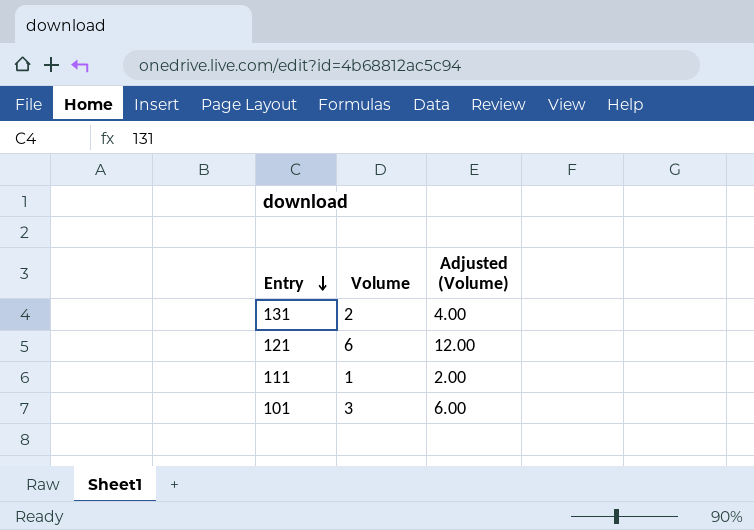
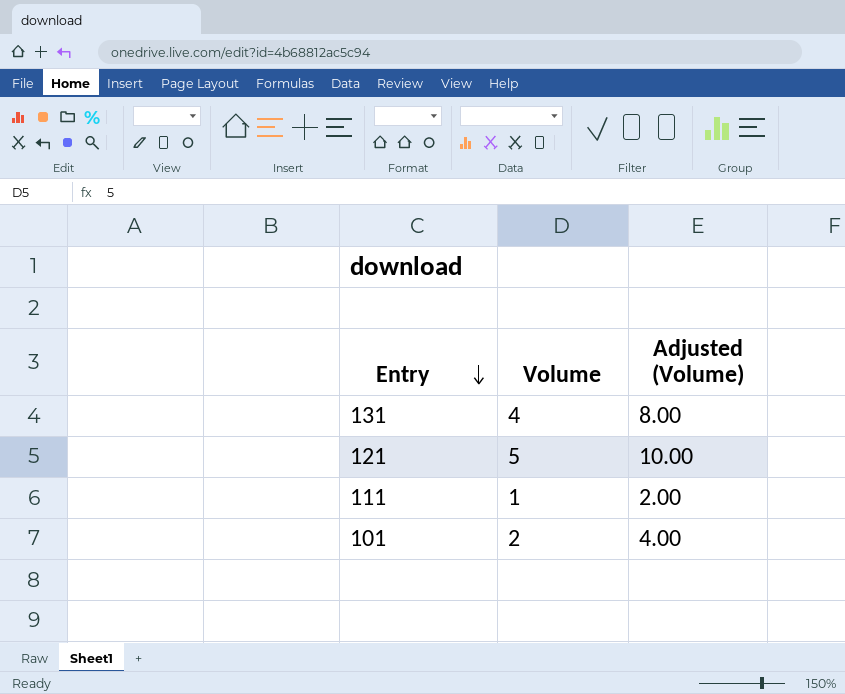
131 | Volume: 2 -> 4
131 | Adjusted (Volume): 4.00 -> 8.00
121 | Volume: 6 -> 5
121 | Adjusted (Volume): 12.00 -> 10.00
101 | Volume: 3 -> 2
101 | Adjusted (Volume): 6.00 -> 4.00

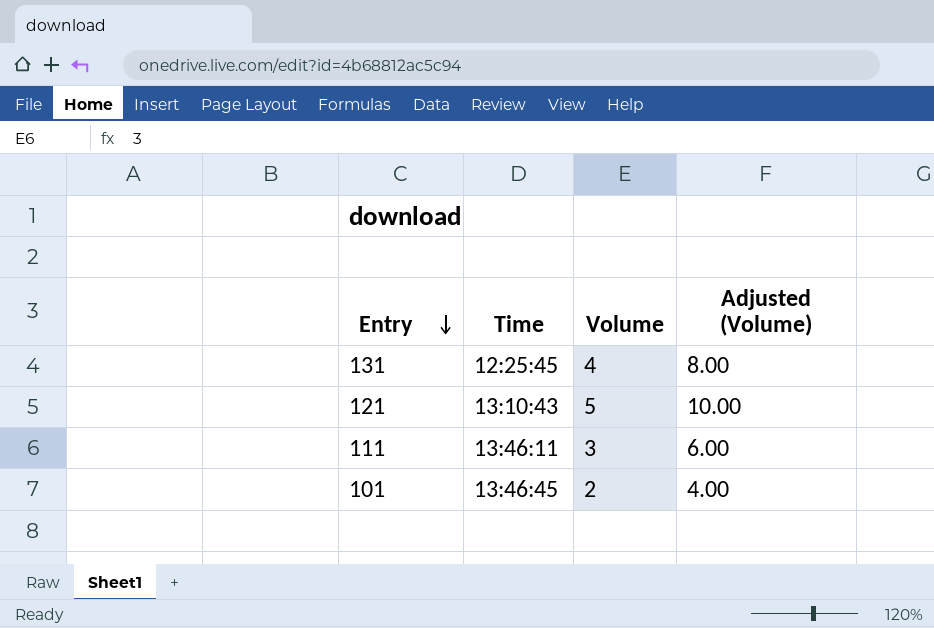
column Time | position: none -> 2
111 | Volume: 1 -> 3
111 | Adjusted (Volume): 2.00 -> 6.00

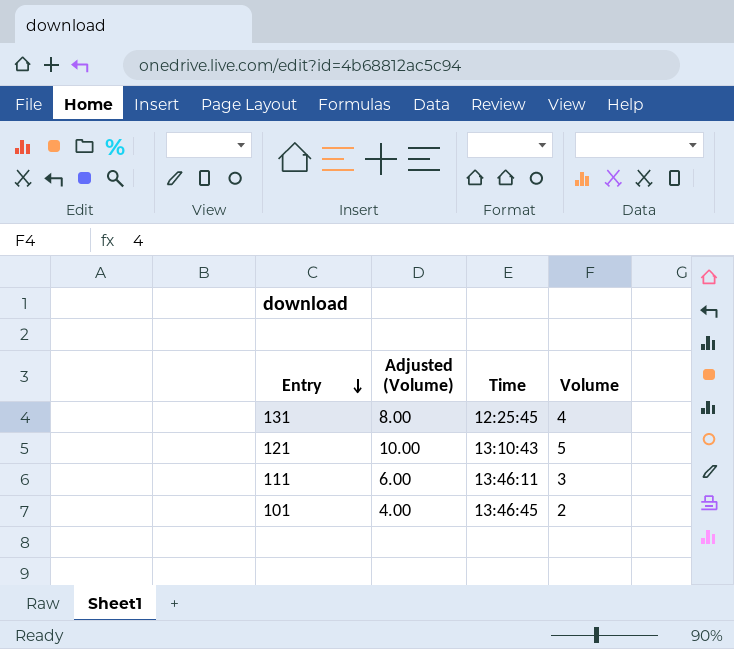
column Adjusted (Volume) | position: 4 -> 2

